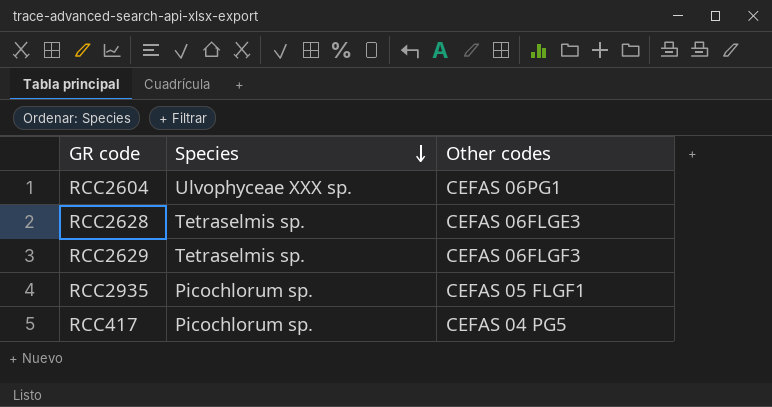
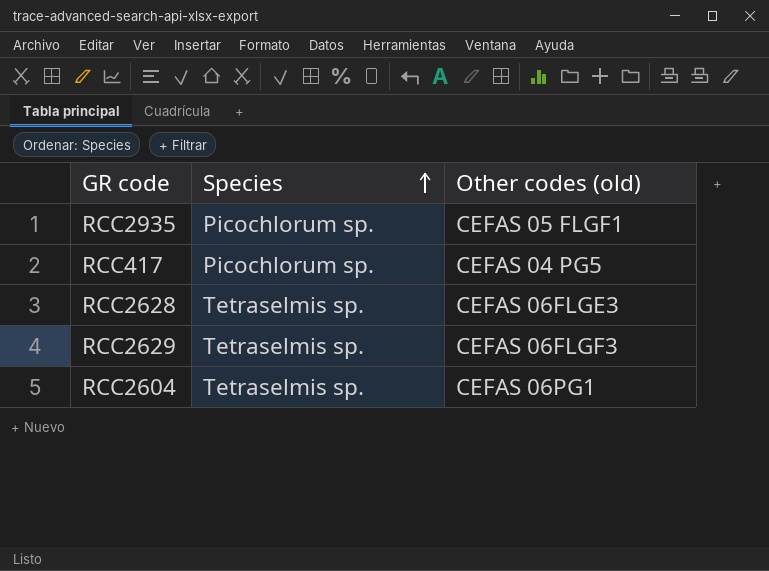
row order: Species descending -> Species ascending
column name: Other codes -> Other codes (old)
RCC2604 | Species: Ulvophyceae XXX sp. -> Tetraselmis sp.

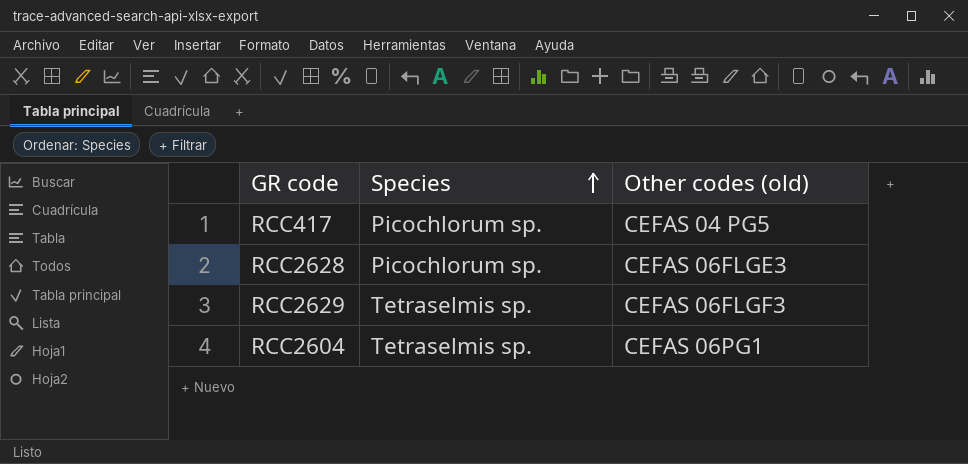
row RCC2935: Picochlorum sp. | CEFAS 05 FLGF1 -> none
RCC2628 | Species: Tetraselmis sp. -> Picochlorum sp.

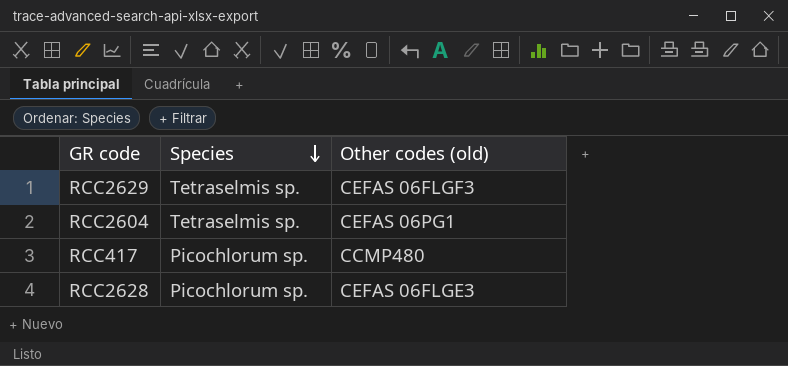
row order: Species ascending -> Species descending
RCC417 | Other codes (old): CEFAS 04 PG5 -> CCMP480

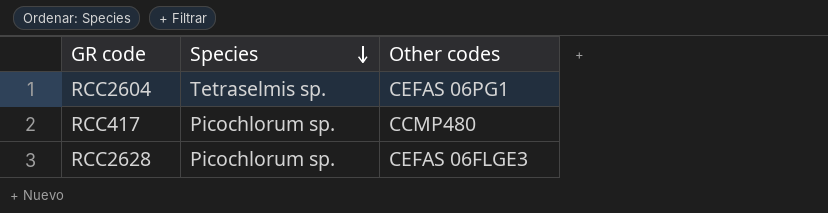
column name: Other codes (old) -> Other codes
row RCC2629: Tetraselmis sp. | CEFAS 06FLGF3 -> none

